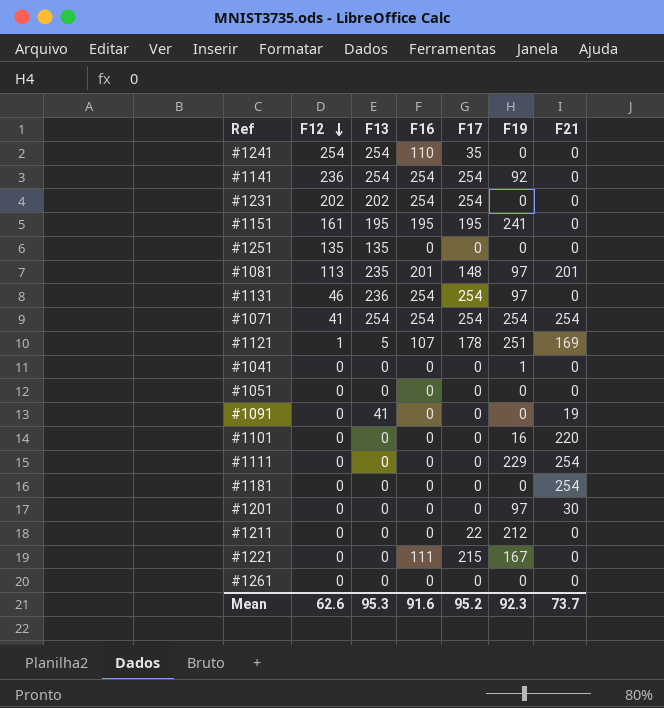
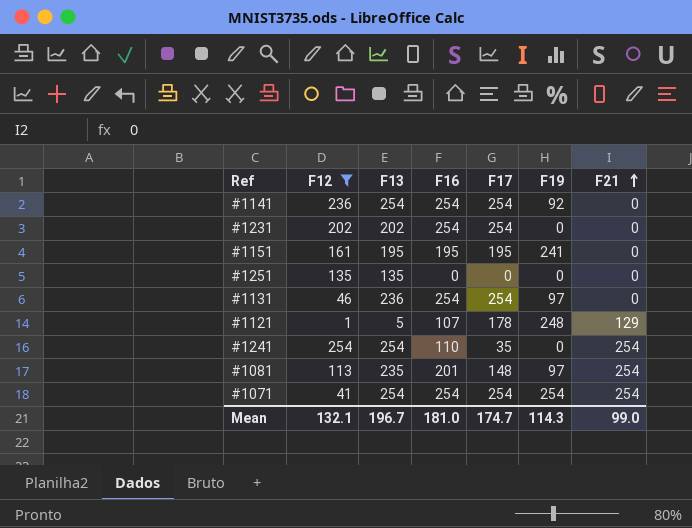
filter: none -> F12 != 0
row order: F12 descending -> F21 ascending
#1121 | F19: 251 -> 248
#1121 | F21: 169 -> 129
#1241 | F21: 0 -> 254
#1081 | F21: 201 -> 254
Mean | F12: 62.6 -> 132.1
Mean | F13: 95.3 -> 196.7
Mean | F16: 91.6 -> 181.0
Mean | F17: 95.2 -> 174.7
Mean | F19: 92.3 -> 114.3
Mean | F21: 73.7 -> 99.0

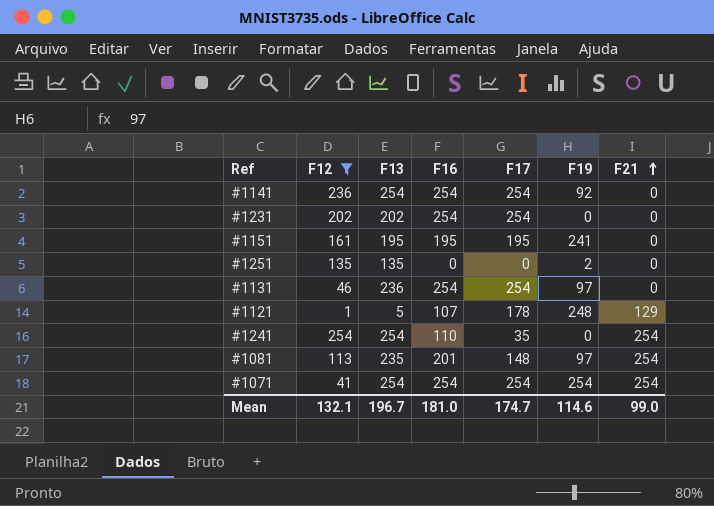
#1251 | F19: 0 -> 2
Mean | F19: 114.3 -> 114.6

